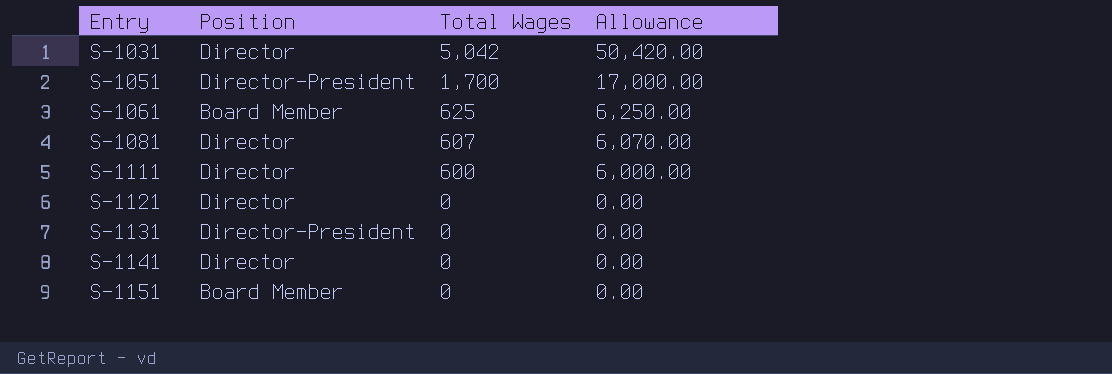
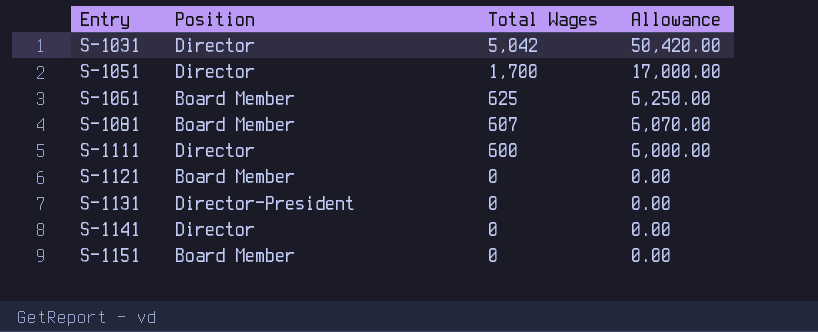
S-1051 | Position: Director-President -> Director
S-1081 | Position: Director -> Board Member
S-1121 | Position: Director -> Board Member

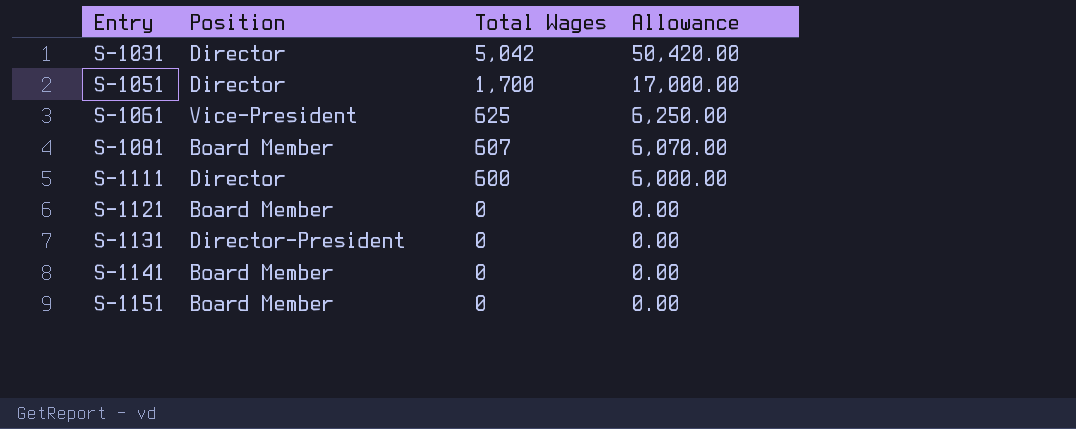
S-1061 | Position: Board Member -> Vice-President
S-1141 | Position: Director -> Board Member

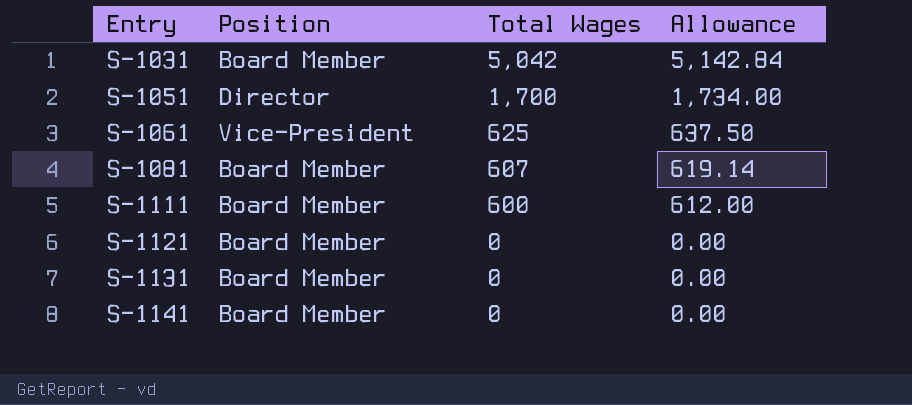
column Allowance | formula: [Total Wages] * 10 -> [Total Wages] * 1.02
row S-1151: Board Member | 0 | 0.00 -> none
S-1031 | Position: Director -> Board Member
S-1111 | Position: Director -> Board Member
S-1131 | Position: Director-President -> Board Member

